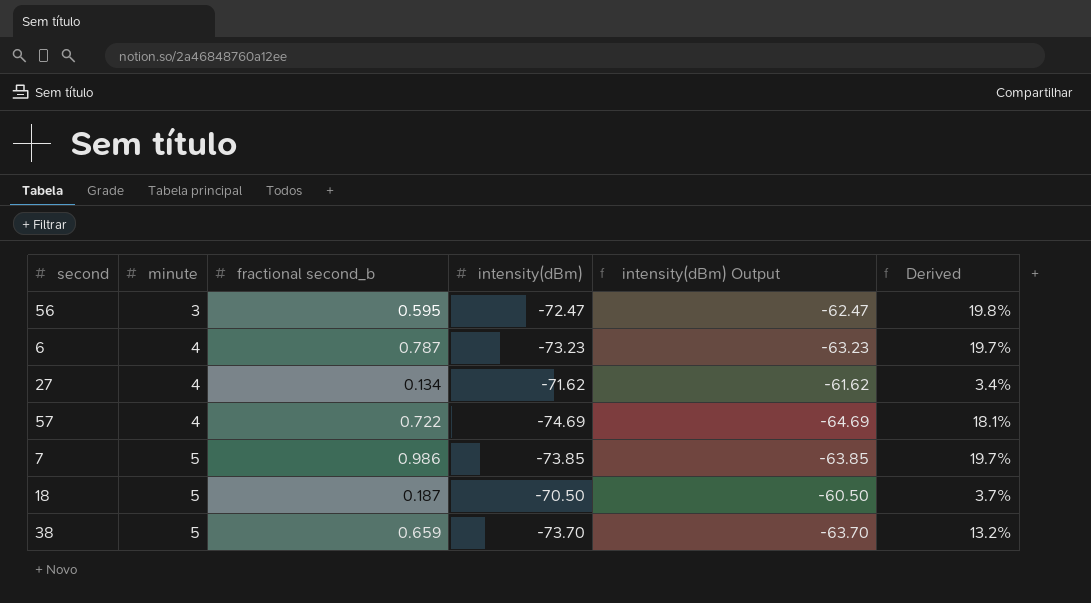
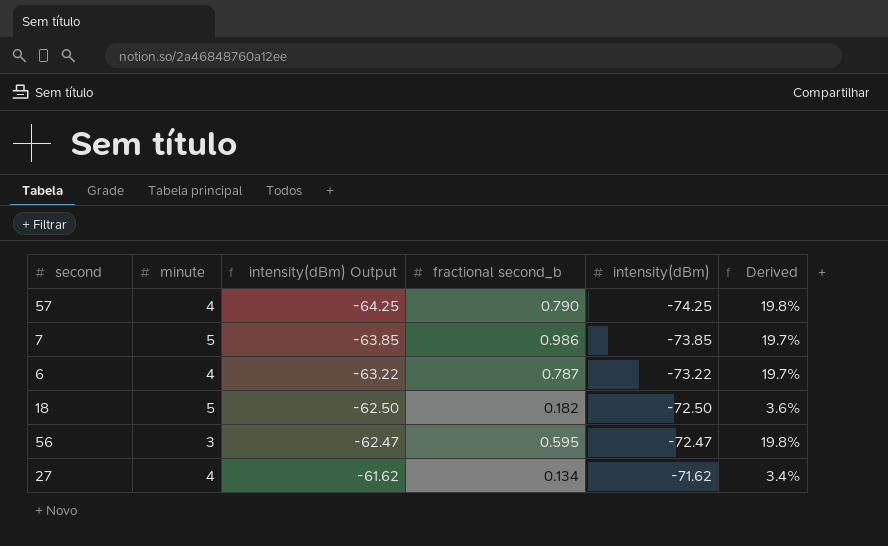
row order: minute ascending -> intensity(dBm) Output ascending
column intensity(dBm) Output | position: 5 -> 3
row 38: 5 | 0.659 | -73.70 | -63.70 | 13.2% -> none
57 | intensity(dBm) Output: -64.69 -> -64.25
57 | fractional second_b: 0.722 -> 0.790
57 | intensity(dBm): -74.69 -> -74.25
57 | Derived: 18.1% -> 19.8%
6 | intensity(dBm) Output: -63.23 -> -63.22
6 | intensity(dBm): -73.23 -> -73.22
18 | intensity(dBm) Output: -60.50 -> -62.50
18 | fractional second_b: 0.187 -> 0.182
18 | intensity(dBm): -70.50 -> -72.50
18 | Derived: 3.7% -> 3.6%

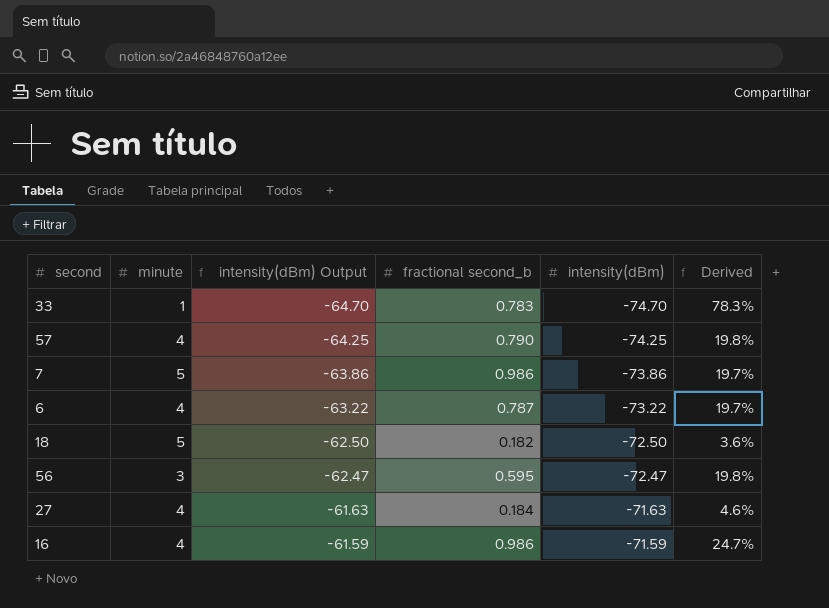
row 33: none -> 1 | -64.70 | 0.783 | -74.70 | 78.3%
7 | intensity(dBm) Output: -63.85 -> -63.86
7 | intensity(dBm): -73.85 -> -73.86
27 | intensity(dBm) Output: -61.62 -> -61.63
27 | fractional second_b: 0.134 -> 0.184
27 | intensity(dBm): -71.62 -> -71.63
27 | Derived: 3.4% -> 4.6%
row 16: none -> 4 | -61.59 | 0.986 | -71.59 | 24.7%

